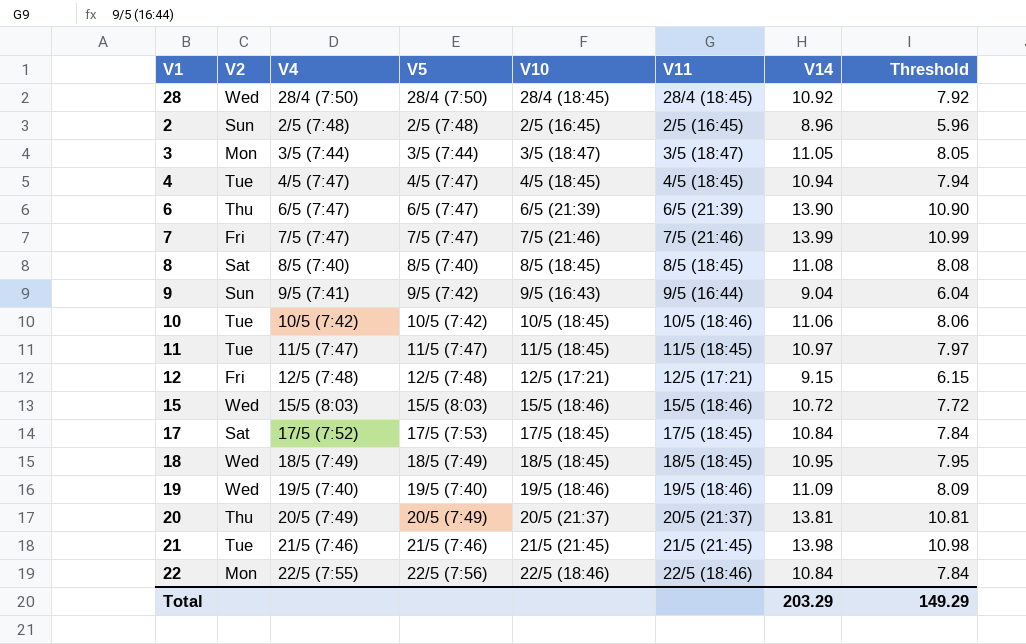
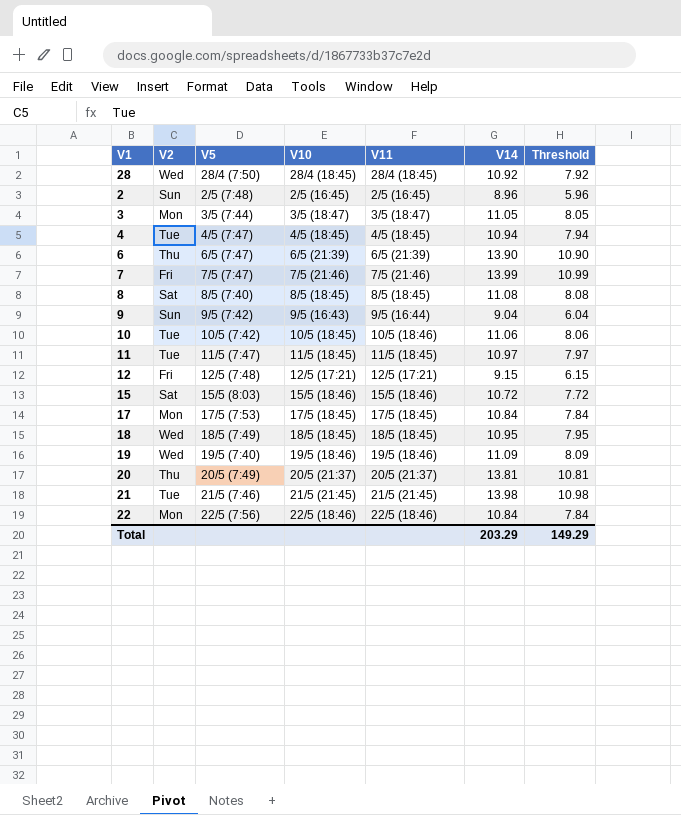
column V4 | position: 3 -> none
15 | V2: Wed -> Sat
17 | V2: Sat -> Mon

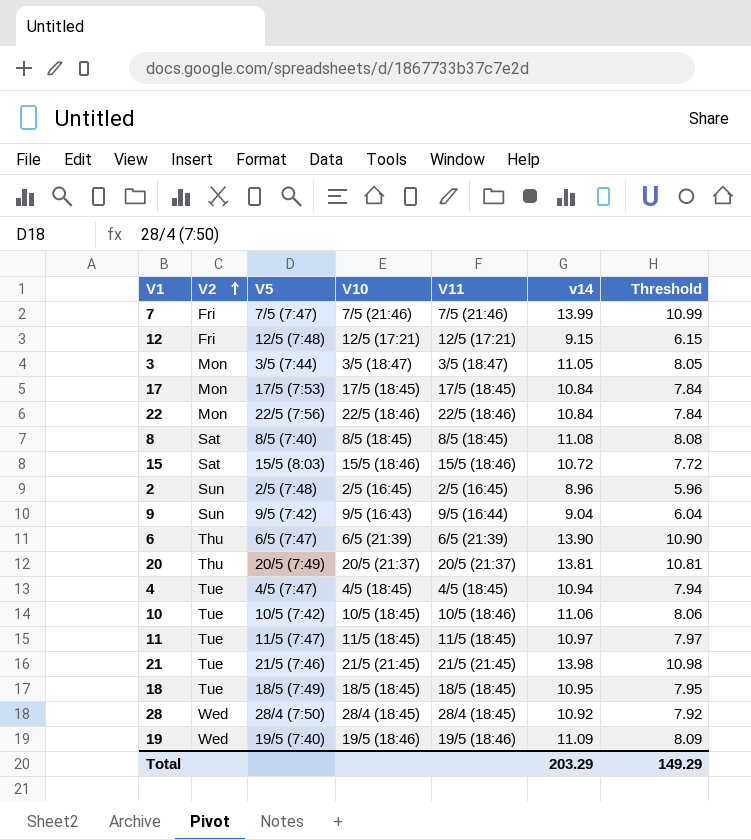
row order: none -> V2 ascending
column name: V14 -> v14
18 | V2: Wed -> Tue

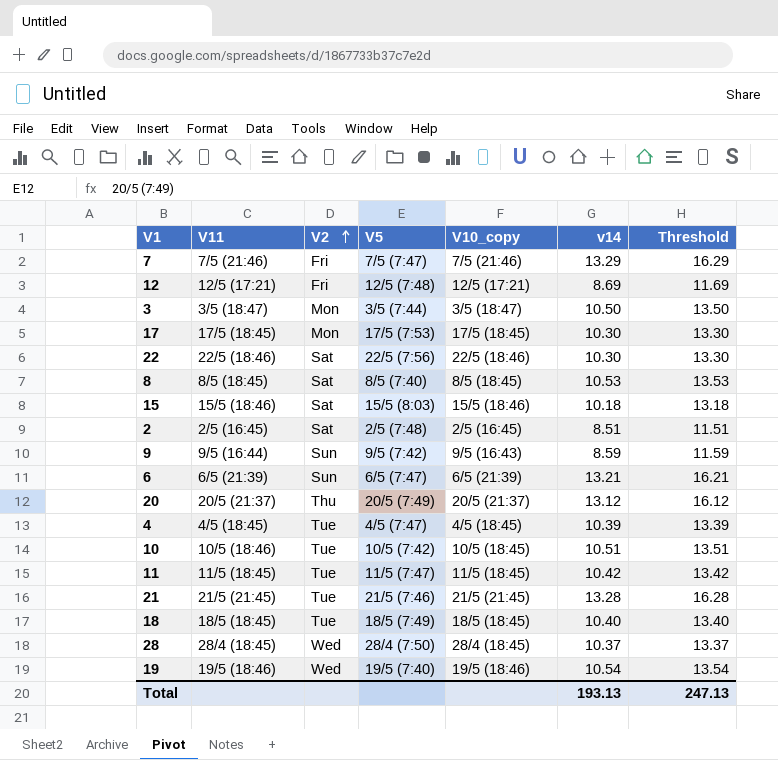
column V11 | position: 5 -> 2
column name: V10 -> V10_copy
column Threshold | formula: [v14] - 3 -> [v14] + 3
7 | v14: 13.99 -> 13.29
12 | v14: 9.15 -> 8.69
3 | v14: 11.05 -> 10.50
17 | v14: 10.84 -> 10.30
22 | V2: Mon -> Sat
22 | v14: 10.84 -> 10.30
8 | v14: 11.08 -> 10.53
15 | v14: 10.72 -> 10.18
2 | V2: Sun -> Sat
2 | v14: 8.96 -> 8.51
9 | v14: 9.04 -> 8.59
6 | V2: Thu -> Sun
6 | v14: 13.90 -> 13.21
20 | v14: 13.81 -> 13.12
4 | v14: 10.94 -> 10.39
10 | v14: 11.06 -> 10.51
11 | v14: 10.97 -> 10.42
21 | v14: 13.98 -> 13.28
18 | v14: 10.95 -> 10.40
28 | v14: 10.92 -> 10.37
19 | v14: 11.09 -> 10.54
Total | v14: 203.29 -> 193.13
Total | Threshold: 149.29 -> 247.13

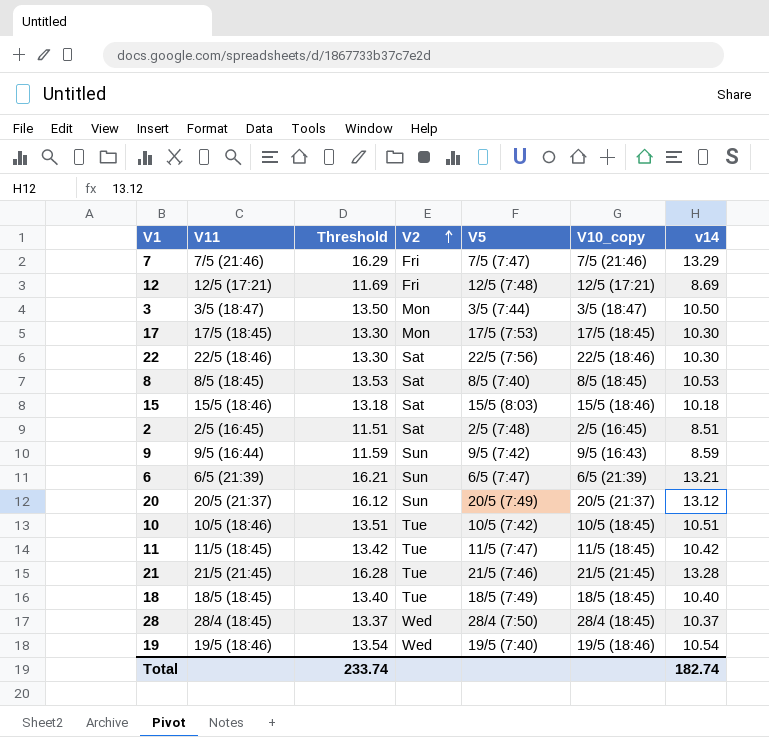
column Threshold | position: 7 -> 3
row 4: 4/5 (18:45) | Tue | 4/5 (7:47) | 4/5 (18:45) | 10.39 | 13.39 -> none
20 | V2: Thu -> Sun
Total | Threshold: 247.13 -> 233.74
Total | v14: 193.13 -> 182.74

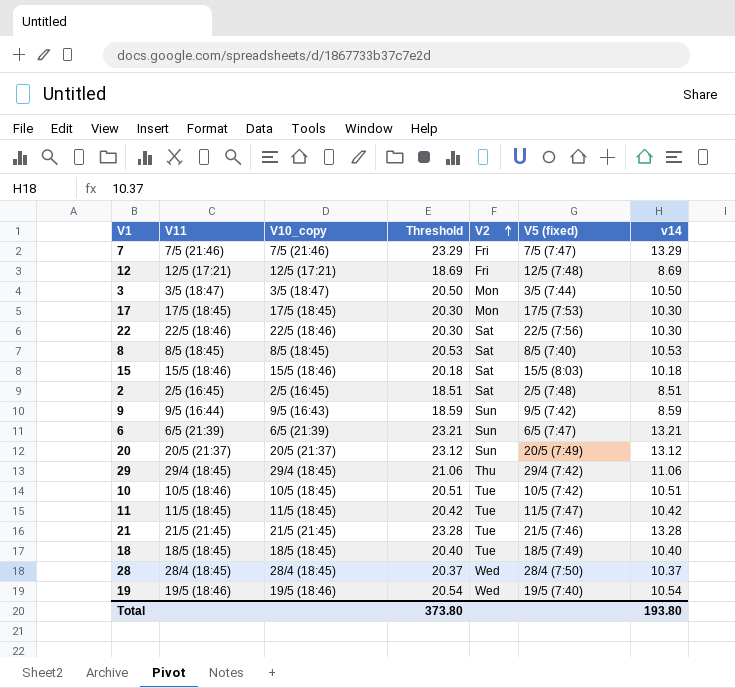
column V10_copy | position: 6 -> 3
column Threshold | formula: [v14] + 3 -> [v14] + 10
column name: V5 -> V5 (fixed)
row 29: none -> 29/4 (18:45) | 29/4 (18:45) | 21.06 | Thu | 29/4 (7:42) | 11.06
Total | Threshold: 233.74 -> 373.80
Total | v14: 182.74 -> 193.80

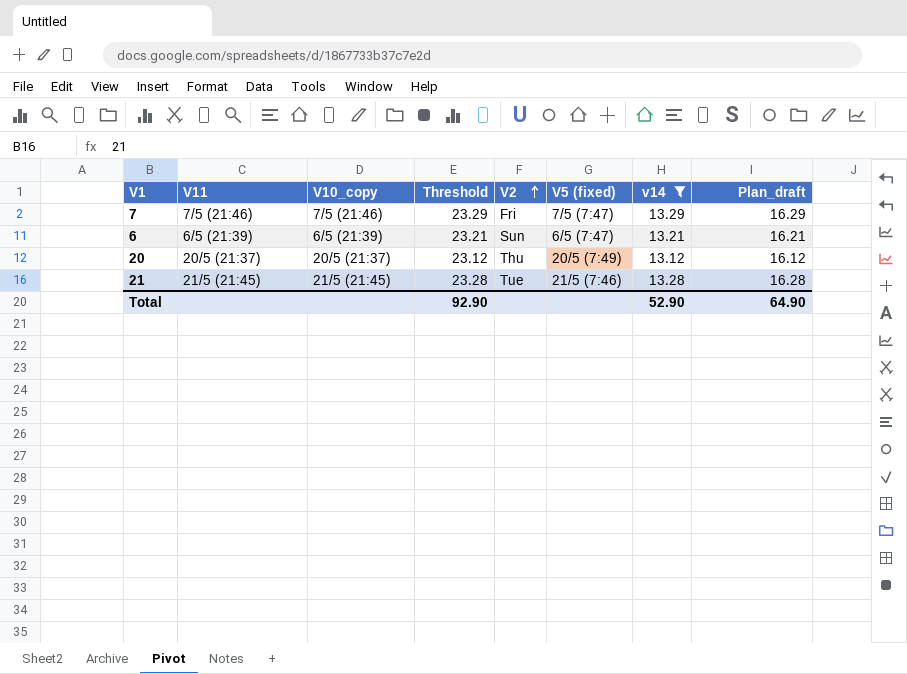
filter: none -> v14 >= 13.12
column Plan_draft | formula: none -> [v14] + 3
20 | V2: Sun -> Thu
Total | Threshold: 373.80 -> 92.90
Total | v14: 193.80 -> 52.90

